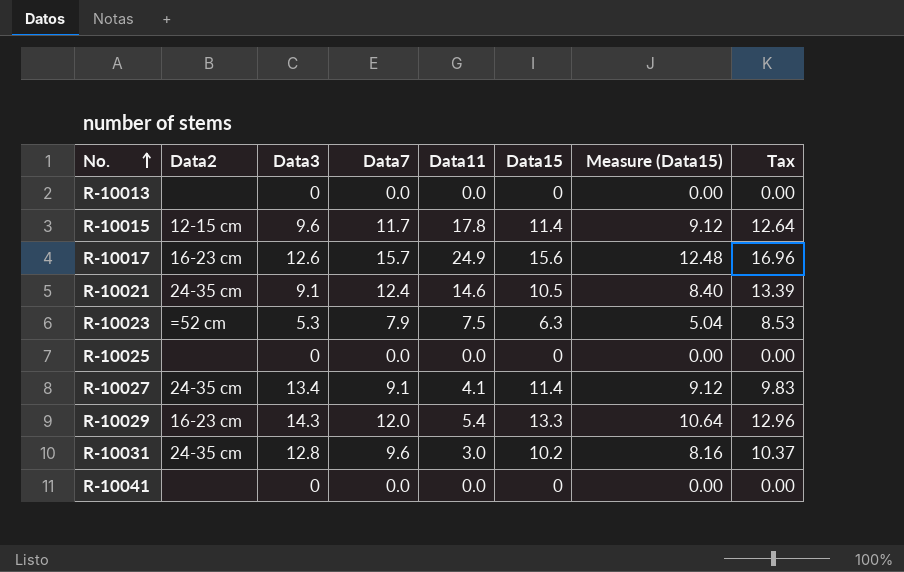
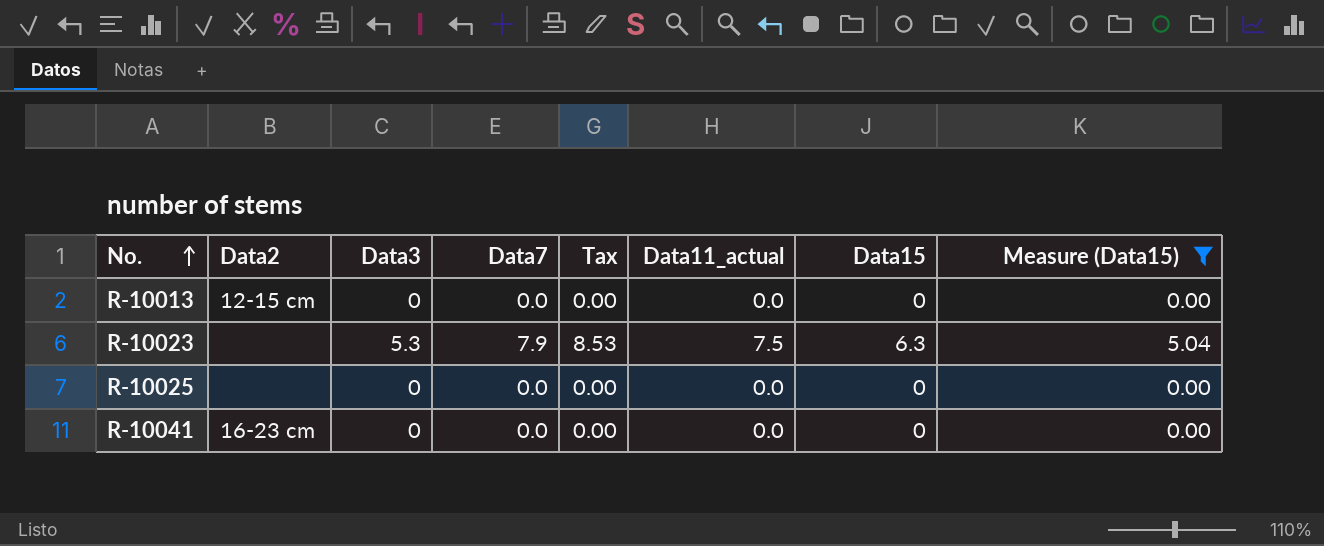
filter: none -> Measure (Data15) <= 5.04
column Tax | position: 8 -> 5
column name: Data11 -> Data11_actual
R-10013 | Data2: none -> 12-15 cm
R-10023 | Data2: =52 cm -> none
R-10041 | Data2: none -> 16-23 cm

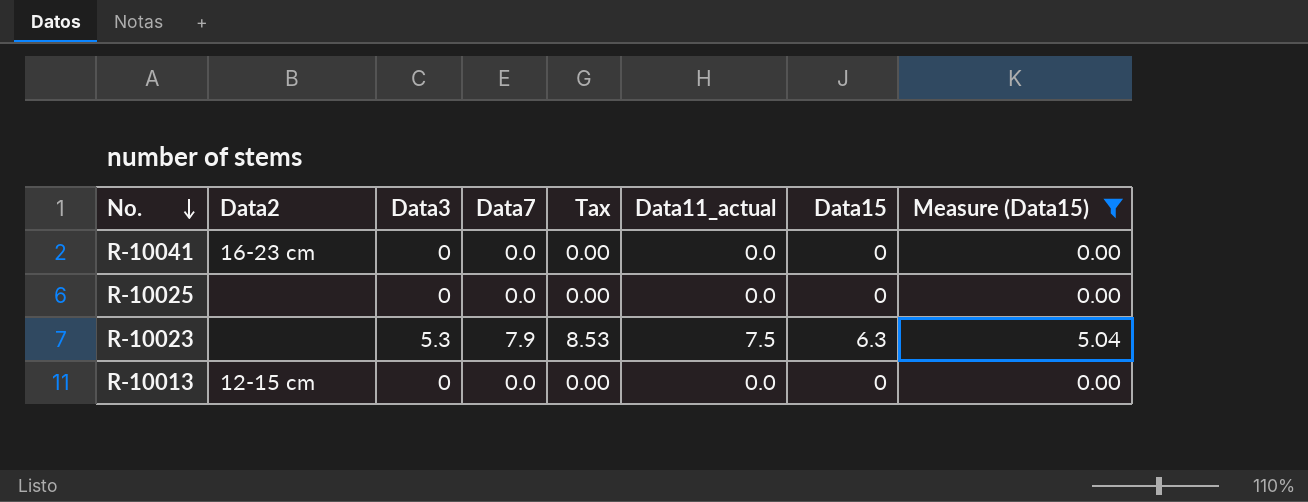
row order: No. ascending -> No. descending

